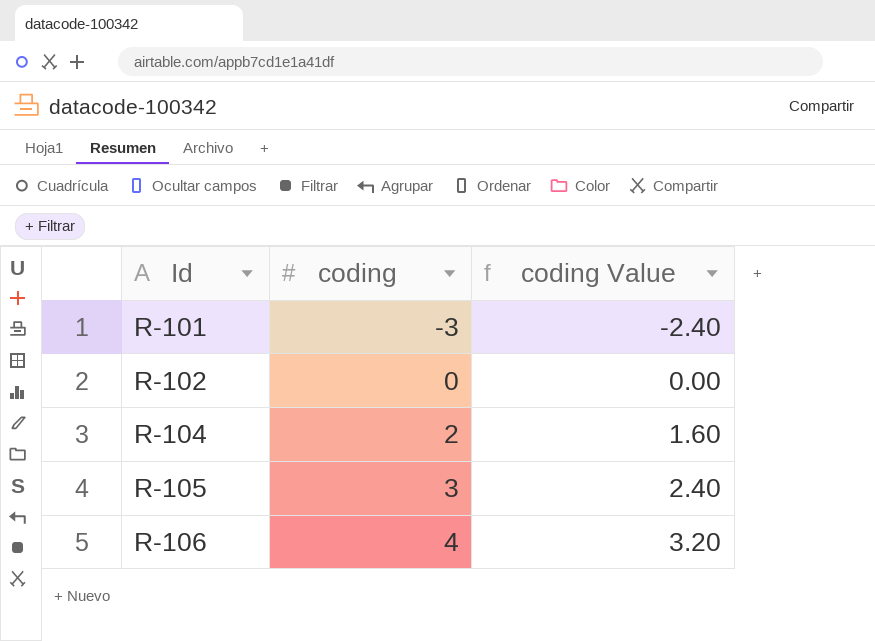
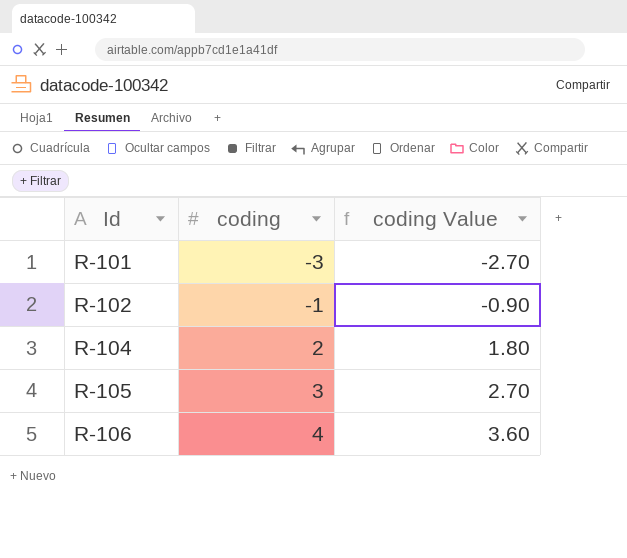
column coding Value | formula: [coding] * 0.8 -> [coding] * 0.9
R-102 | coding: 0 -> -1

